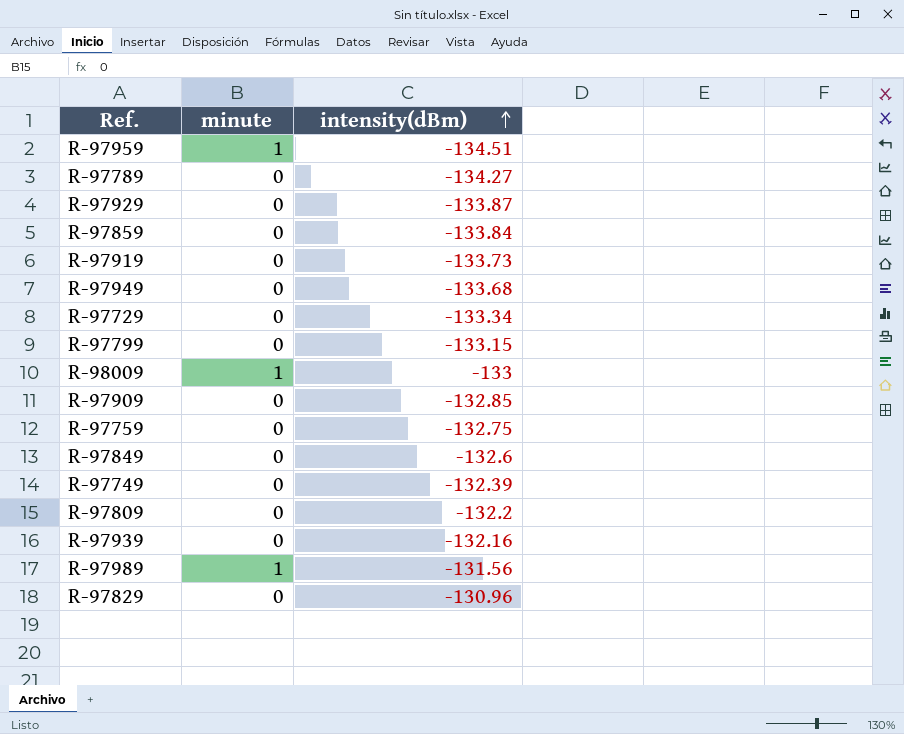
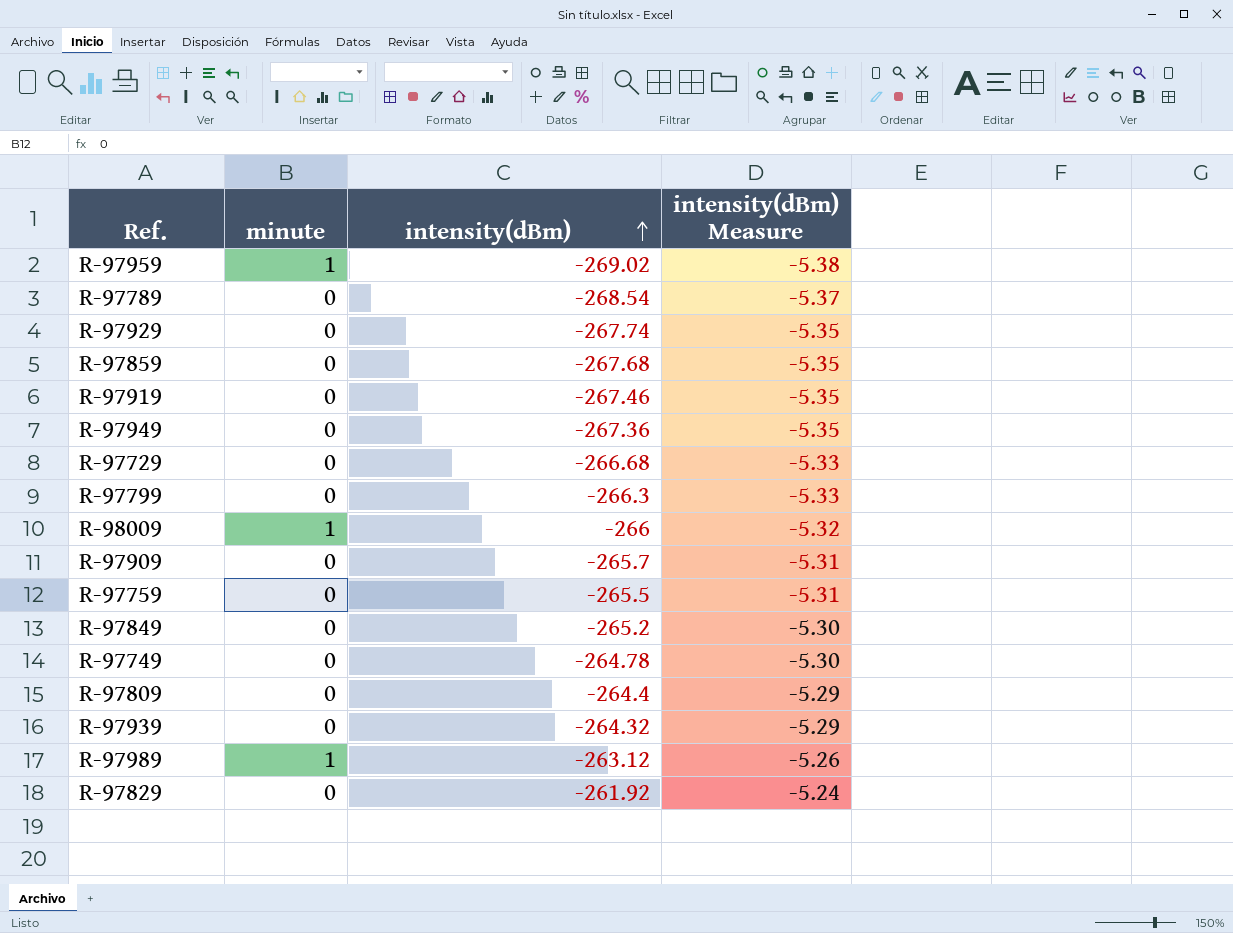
column intensity(dBm) Measure | formula: none -> [intensity(dBm)] * 0.02
R-97959 | intensity(dBm): -134.51 -> -269.02
R-97789 | intensity(dBm): -134.27 -> -268.54
R-97929 | intensity(dBm): -133.87 -> -267.74
R-97859 | intensity(dBm): -133.84 -> -267.68
R-97919 | intensity(dBm): -133.73 -> -267.46
R-97949 | intensity(dBm): -133.68 -> -267.36
R-97729 | intensity(dBm): -133.34 -> -266.68
R-97799 | intensity(dBm): -133.15 -> -266.3
R-98009 | intensity(dBm): -133 -> -266
R-97909 | intensity(dBm): -132.85 -> -265.7
R-97759 | intensity(dBm): -132.75 -> -265.5
R-97849 | intensity(dBm): -132.6 -> -265.2
R-97749 | intensity(dBm): -132.39 -> -264.78
R-97809 | intensity(dBm): -132.2 -> -264.4
R-97939 | intensity(dBm): -132.16 -> -264.32
R-97989 | intensity(dBm): -131.56 -> -263.12
R-97829 | intensity(dBm): -130.96 -> -261.92

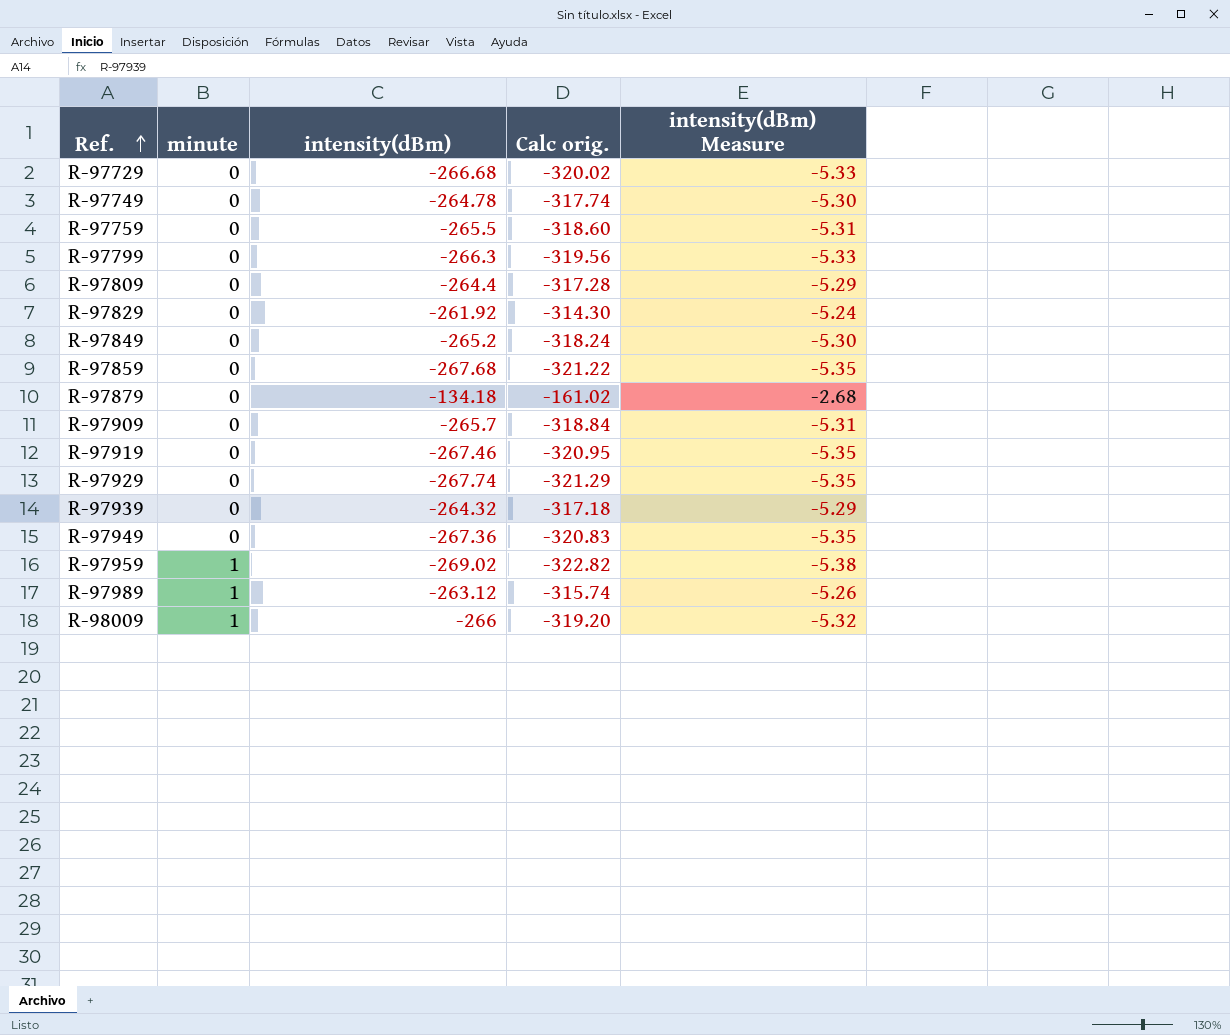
row order: intensity(dBm) ascending -> Ref. ascending
column Calc orig. | formula: none -> [intensity(dBm)] * 1.2
row R-97789: 0 | -268.54 | -5.37 -> none
row R-97879: none -> 0 | -134.18 | -161.02 | -2.68

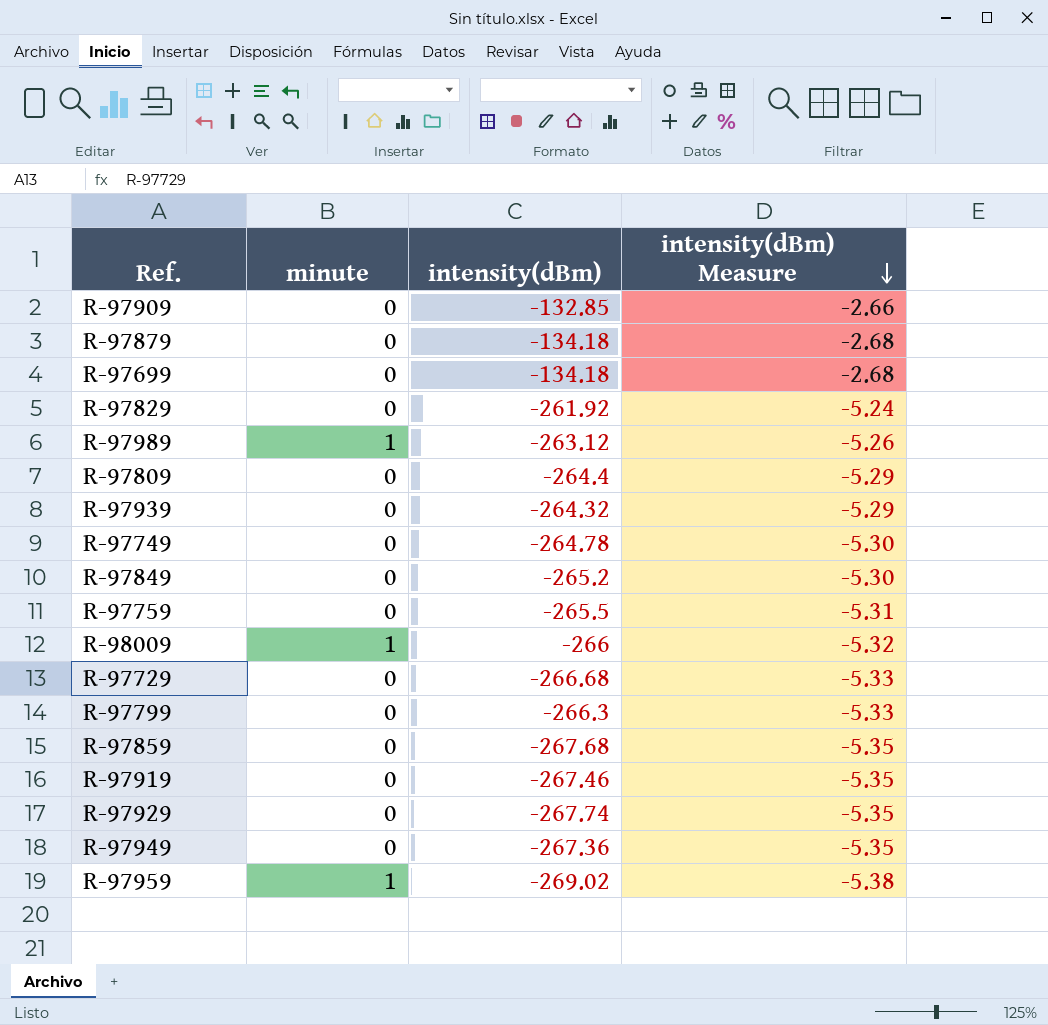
row order: Ref. ascending -> intensity(dBm) Measure descending
column Calc orig. | formula: [intensity(dBm)] * 1.2 -> none
R-97909 | intensity(dBm): -265.7 -> -132.85
R-97909 | intensity(dBm) Measure: -5.31 -> -2.66
row R-97699: none -> 0 | -134.18 | -2.68

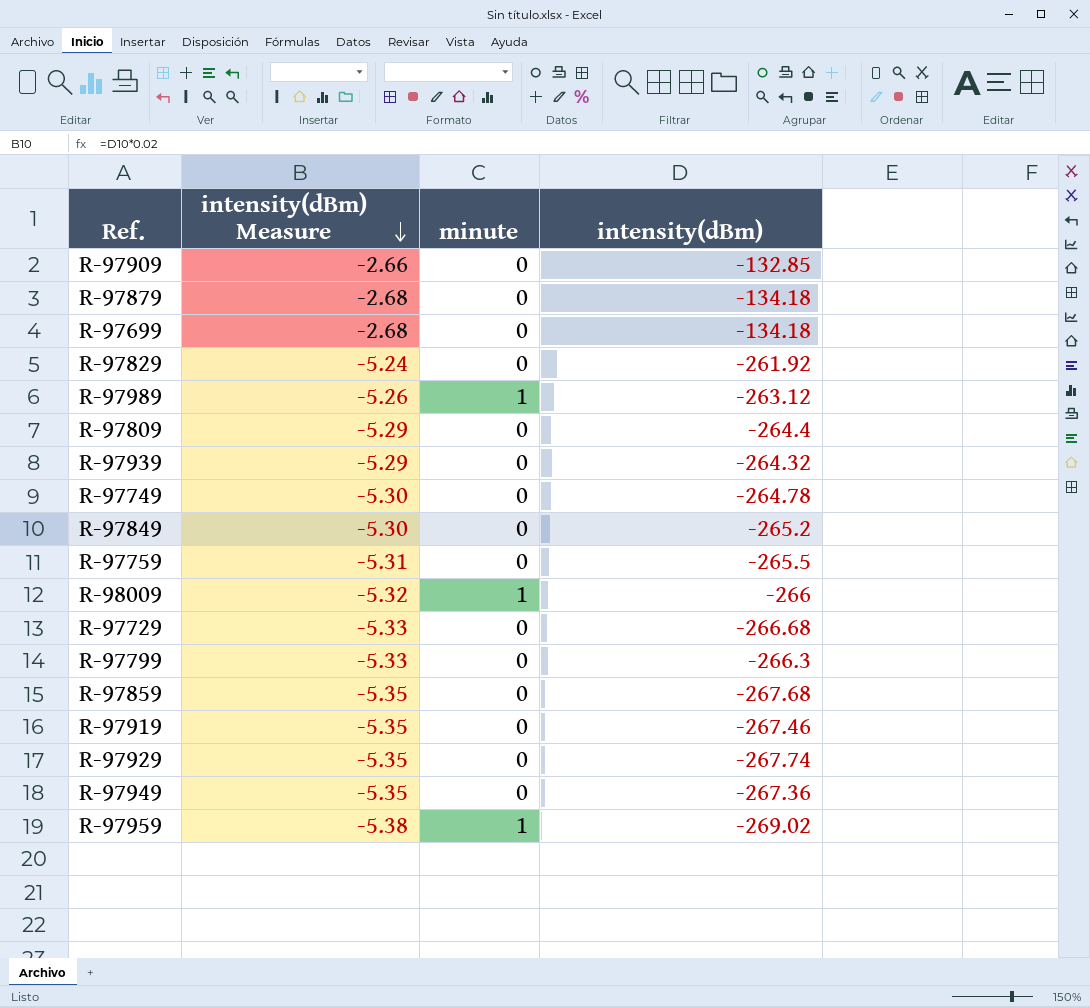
column intensity(dBm) Measure | position: 4 -> 2

